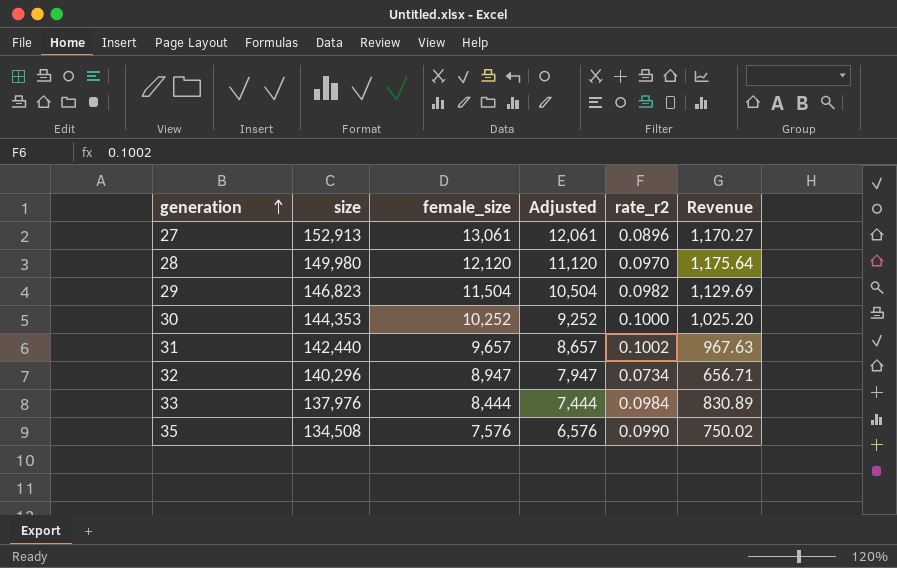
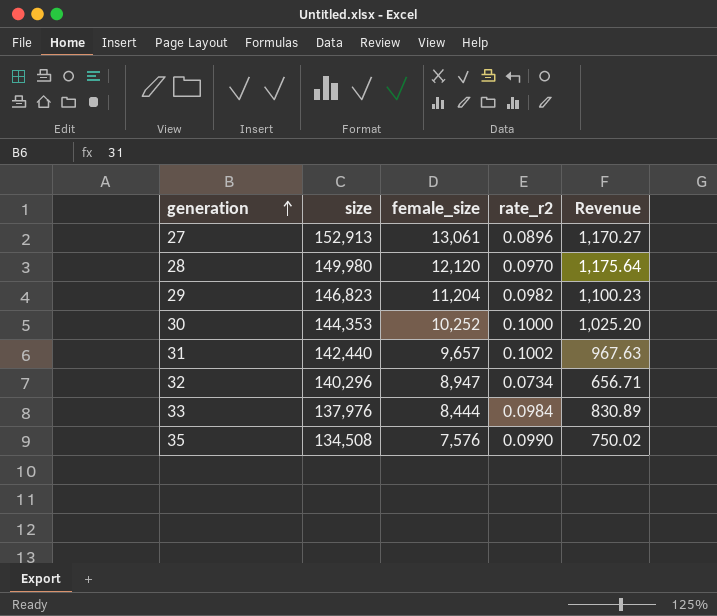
column Adjusted | formula: [female_size] - 1000 -> none
29 | female_size: 11,504 -> 11,204
29 | Revenue: 1,129.69 -> 1,100.23

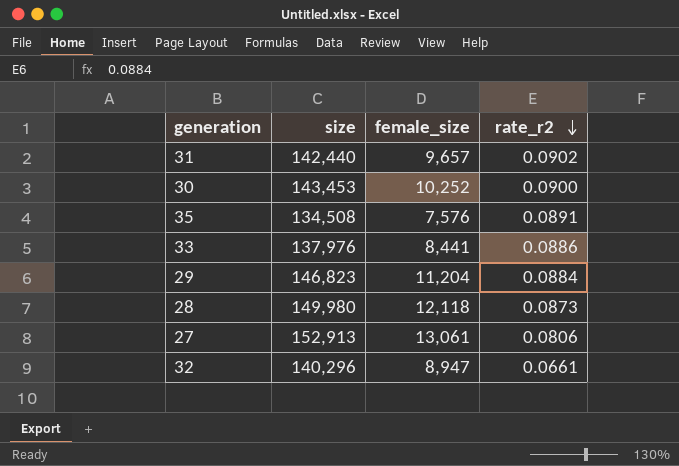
row order: generation ascending -> rate_r2 descending
column Revenue | formula: [female_size] * [rate_r2] -> none
31 | rate_r2: 0.1002 -> 0.0902
30 | size: 144,353 -> 143,453
30 | rate_r2: 0.1000 -> 0.0900
35 | rate_r2: 0.0990 -> 0.0891
33 | female_size: 8,444 -> 8,441
33 | rate_r2: 0.0984 -> 0.0886
29 | rate_r2: 0.0982 -> 0.0884
28 | female_size: 12,120 -> 12,118
28 | rate_r2: 0.0970 -> 0.0873
27 | rate_r2: 0.0896 -> 0.0806
32 | rate_r2: 0.0734 -> 0.0661

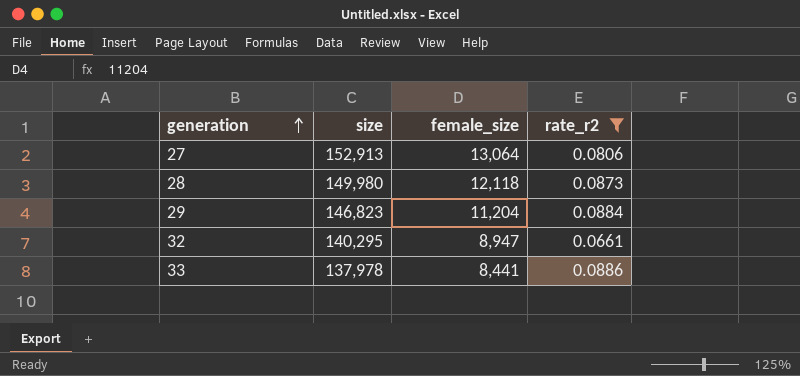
filter: none -> rate_r2 <= 0.0886
row order: rate_r2 descending -> generation ascending
27 | female_size: 13,061 -> 13,064
32 | size: 140,296 -> 140,295
33 | size: 137,976 -> 137,978

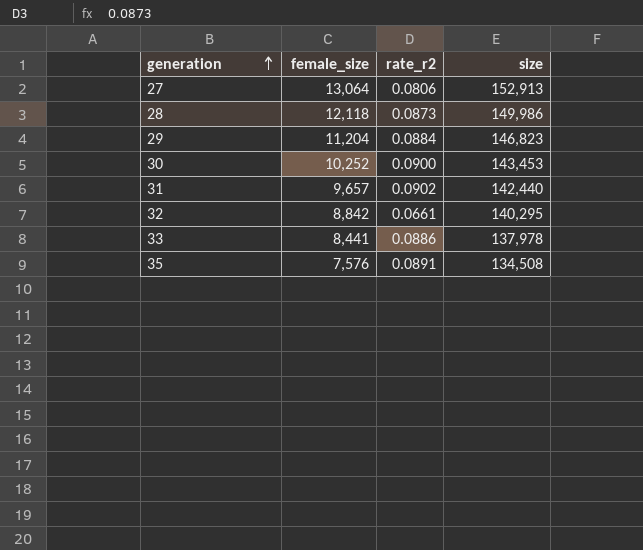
filter: rate_r2 <= 0.0886 -> none
column size | position: 2 -> 4
28 | size: 149,980 -> 149,986
32 | female_size: 8,947 -> 8,842

